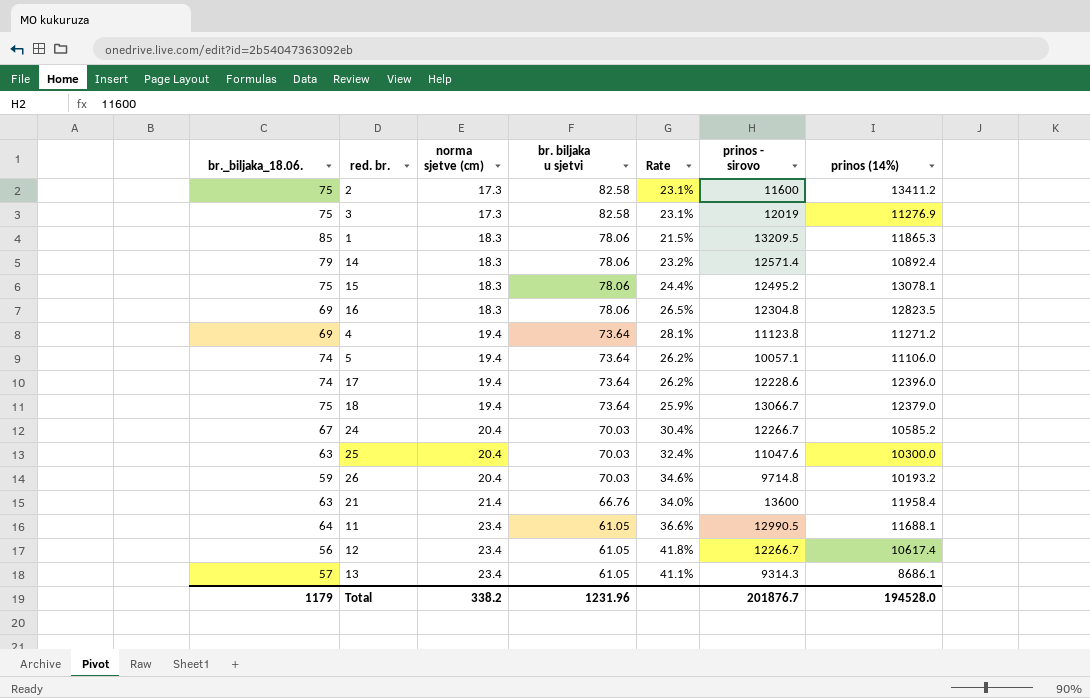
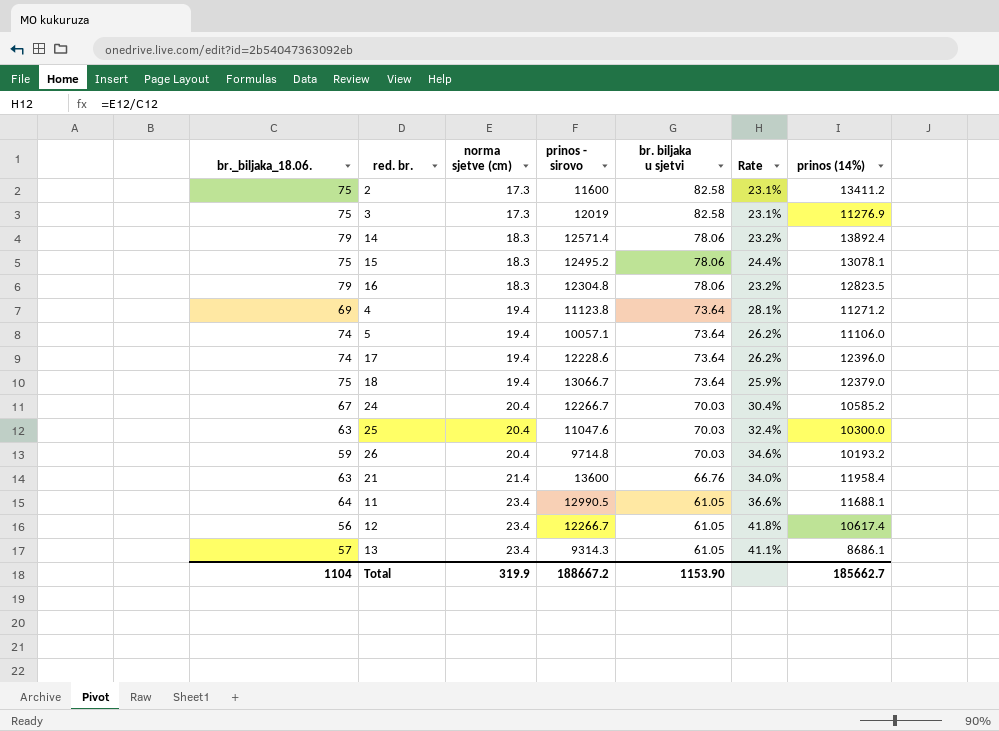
column prinos - sirovo | position: 6 -> 4
row 1: 85 | 18.3 | 78.06 | 21.5% | 13209.5 | 11865.3 -> none
14 | prinos (14%): 10892.4 -> 13892.4
16 | br._biljaka_18.06.: 69 -> 79
16 | Rate: 26.5% -> 23.2%
Total | br._biljaka_18.06.: 1179 -> 1104
Total | norma sjetve (cm): 338.2 -> 319.9
Total | prinos - sirovo: 201876.7 -> 188667.2
Total | br. biljaka u sjetvi: 1231.96 -> 1153.90
Total | prinos (14%): 194528.0 -> 185662.7

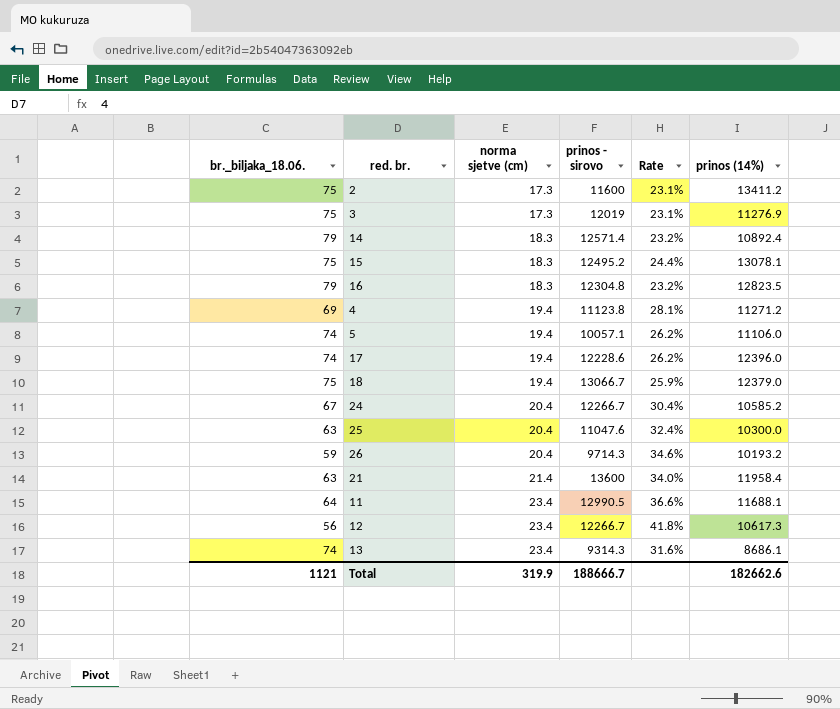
column br. biljaka u sjetvi | position: 5 -> none
14 | prinos (14%): 13892.4 -> 10892.4
26 | prinos - sirovo: 9714.8 -> 9714.3
12 | prinos (14%): 10617.4 -> 10617.3
13 | br._biljaka_18.06.: 57 -> 74
13 | Rate: 41.1% -> 31.6%
Total | br._biljaka_18.06.: 1104 -> 1121
Total | prinos - sirovo: 188667.2 -> 188666.7
Total | prinos (14%): 185662.7 -> 182662.6

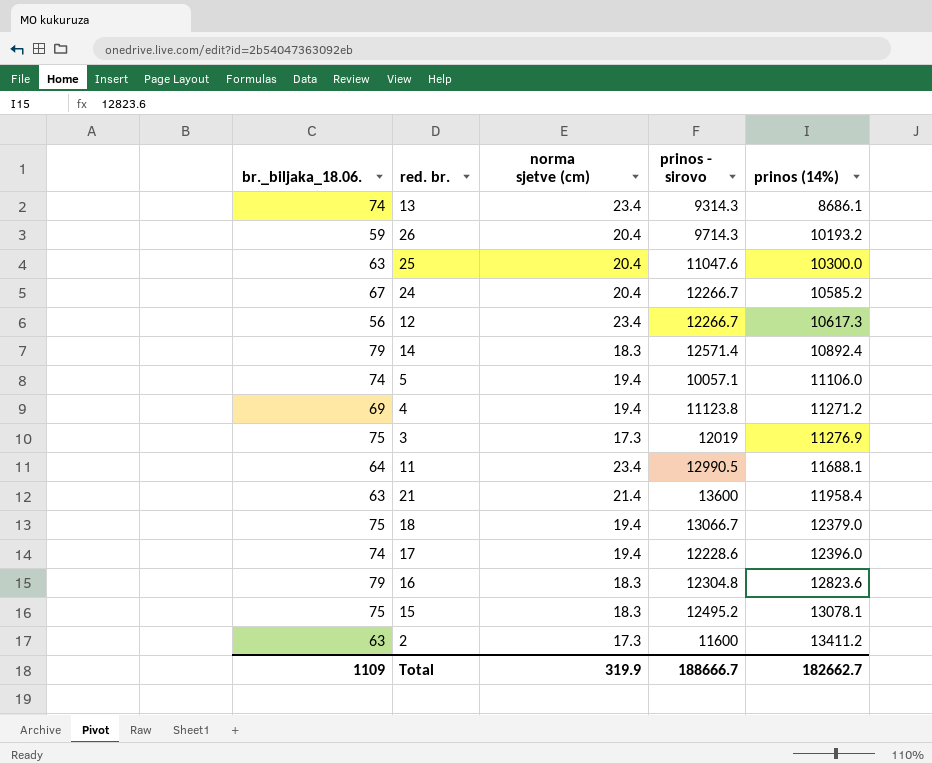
row order: norma sjetve (cm) ascending -> prinos (14%) ascending
column Rate | formula: [norma sjetve (cm)] / [br._biljaka_18.06.] -> none
16 | prinos (14%): 12823.5 -> 12823.6
2 | br._biljaka_18.06.: 75 -> 63
Total | br._biljaka_18.06.: 1121 -> 1109
Total | prinos (14%): 182662.6 -> 182662.7

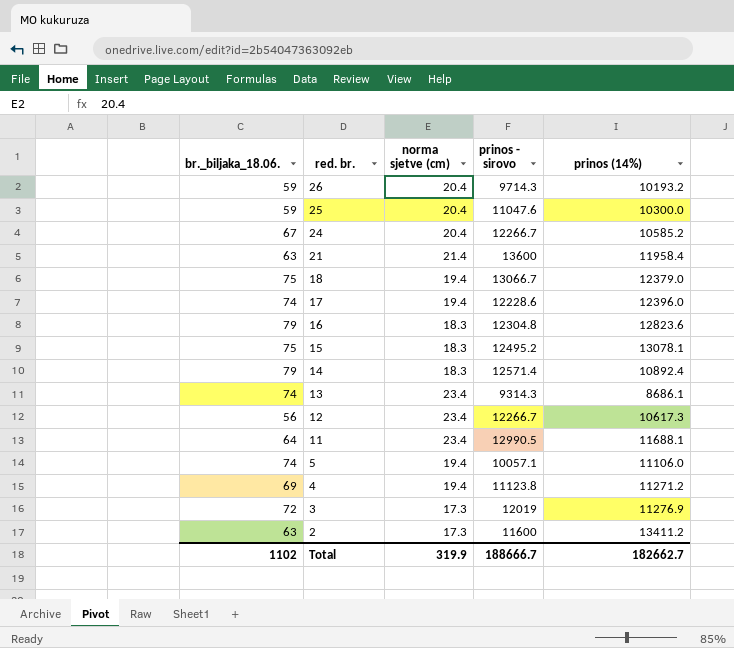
row order: prinos (14%) ascending -> red. br. descending
25 | br._biljaka_18.06.: 63 -> 59
3 | br._biljaka_18.06.: 75 -> 72
Total | br._biljaka_18.06.: 1109 -> 1102

